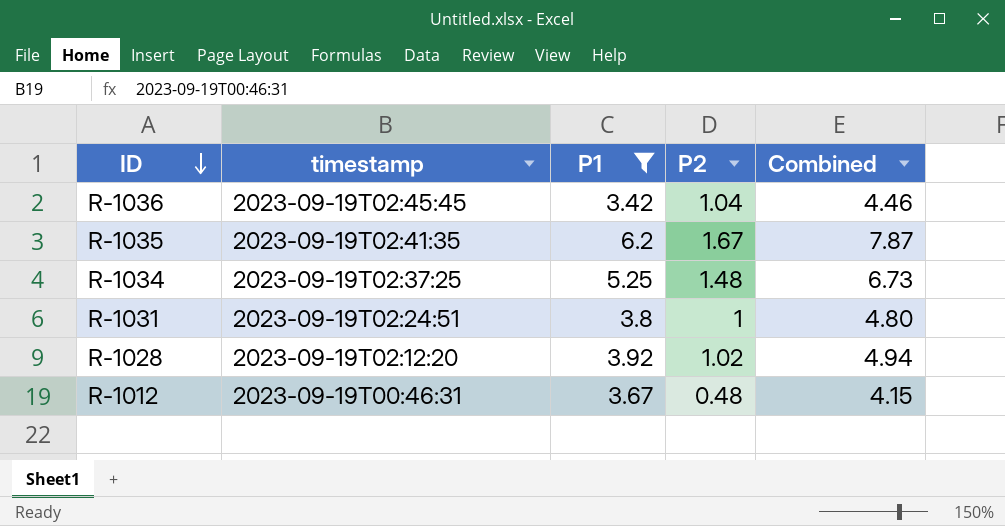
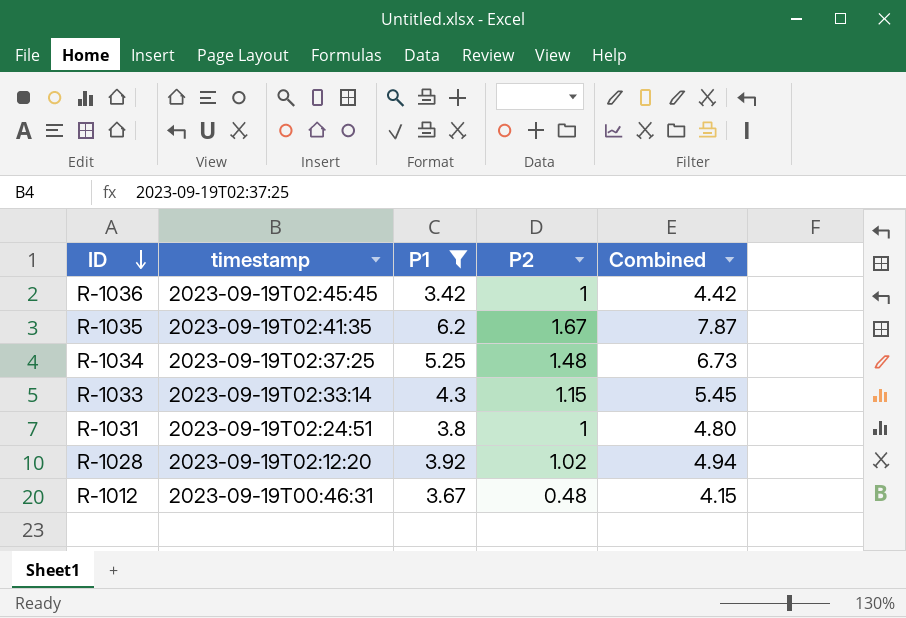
R-1036 | P2: 1.04 -> 1
R-1036 | Combined: 4.46 -> 4.42
row R-1033: none -> 2023-09-19T02:33:14 | 4.3 | 1.15 | 5.45

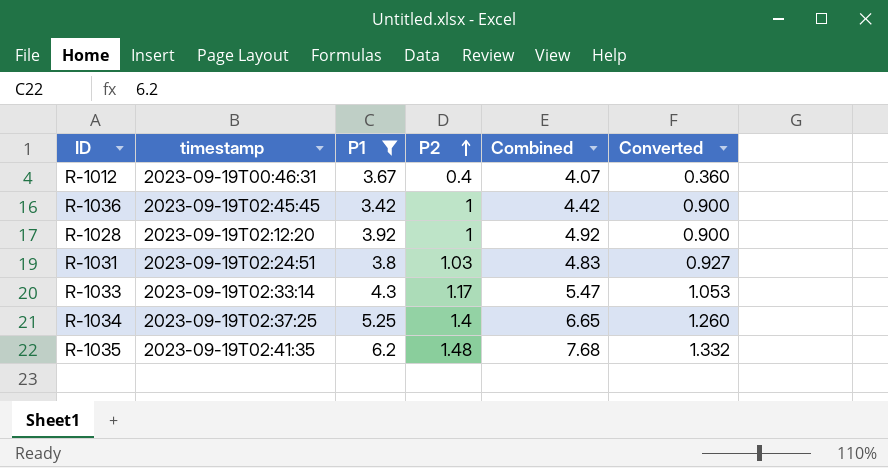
row order: ID descending -> P2 ascending
column Converted | formula: none -> [P2] * 0.9
R-1012 | P2: 0.48 -> 0.4
R-1012 | Combined: 4.15 -> 4.07
R-1028 | P2: 1.02 -> 1
R-1028 | Combined: 4.94 -> 4.92
R-1031 | P2: 1 -> 1.03
R-1031 | Combined: 4.80 -> 4.83
R-1033 | P2: 1.15 -> 1.17
R-1033 | Combined: 5.45 -> 5.47
R-1034 | P2: 1.48 -> 1.4
R-1034 | Combined: 6.73 -> 6.65
R-1035 | P2: 1.67 -> 1.48
R-1035 | Combined: 7.87 -> 7.68

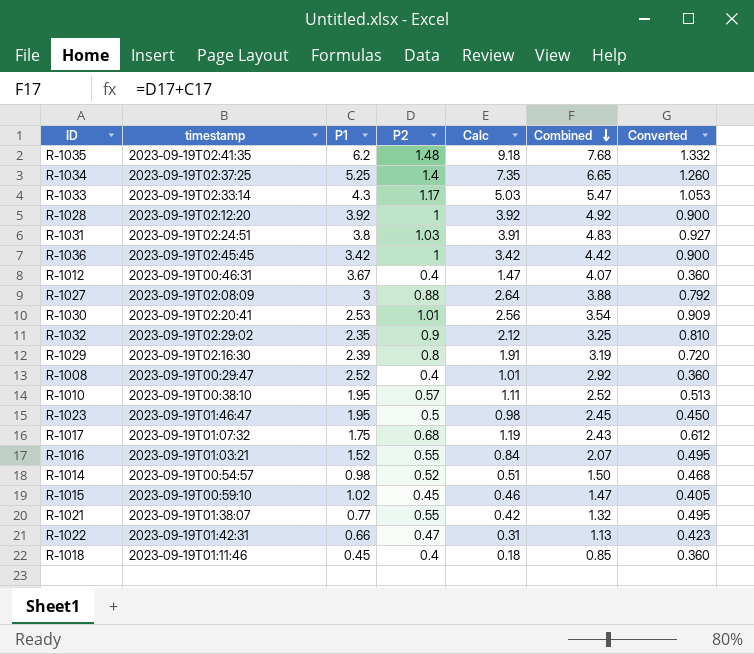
filter: P1 >= 3.42 -> none
row order: P2 ascending -> Combined descending
column Calc | formula: none -> [P1] * [P2]

